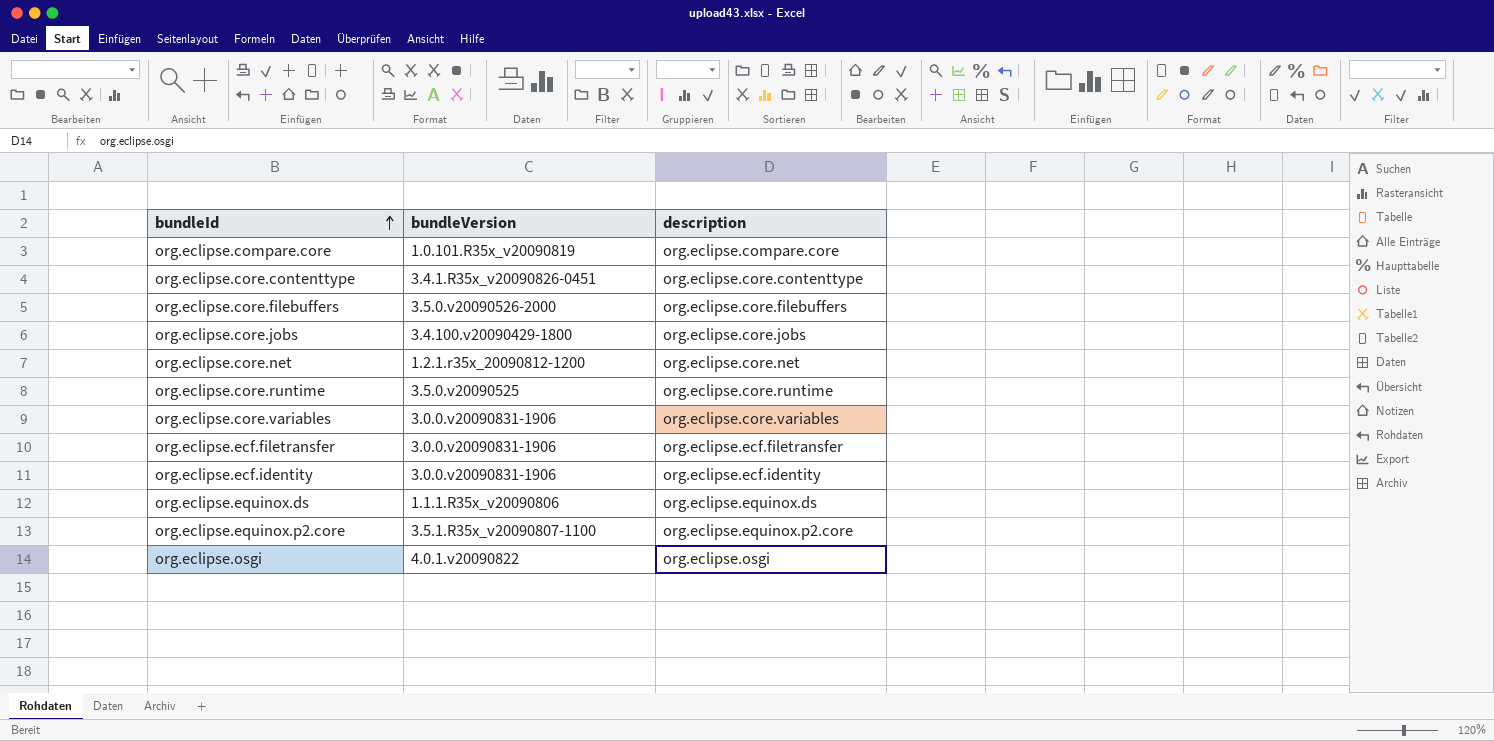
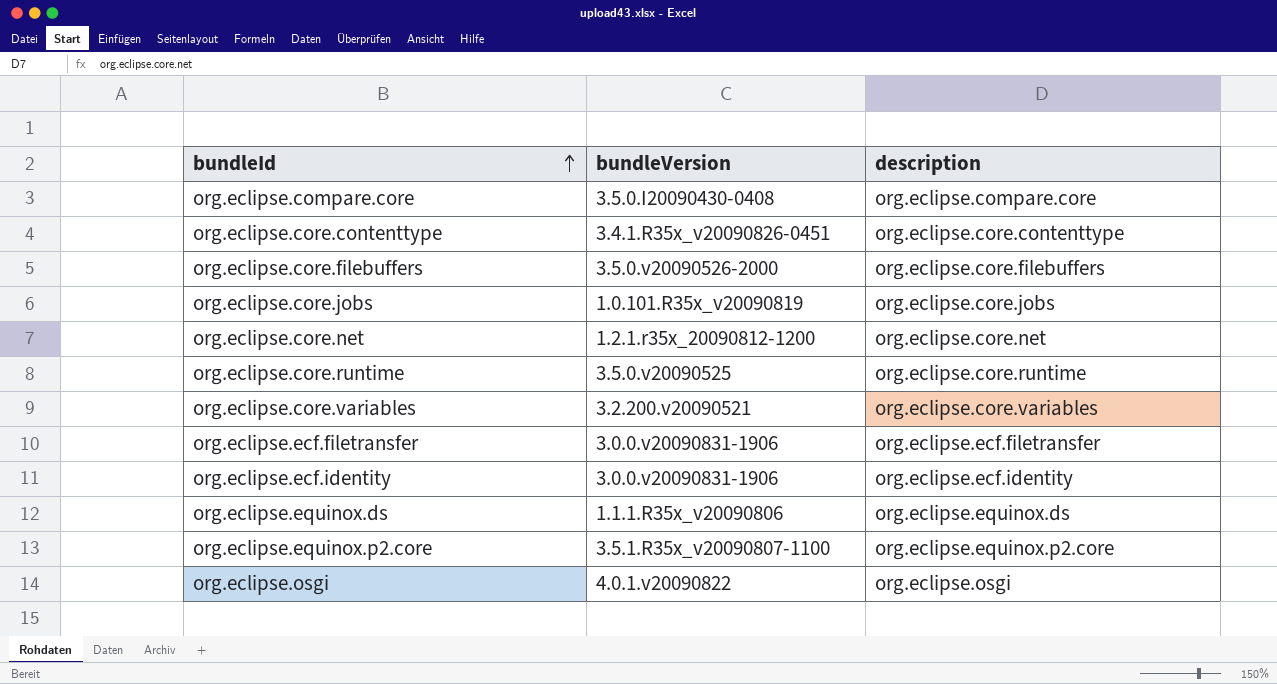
org.eclipse.compare.core | bundleVersion: 1.0.101.R35x_v20090819 -> 3.5.0.I20090430-0408
org.eclipse.core.jobs | bundleVersion: 3.4.100.v20090429-1800 -> 1.0.101.R35x_v20090819
org.eclipse.core.variables | bundleVersion: 3.0.0.v20090831-1906 -> 3.2.200.v20090521

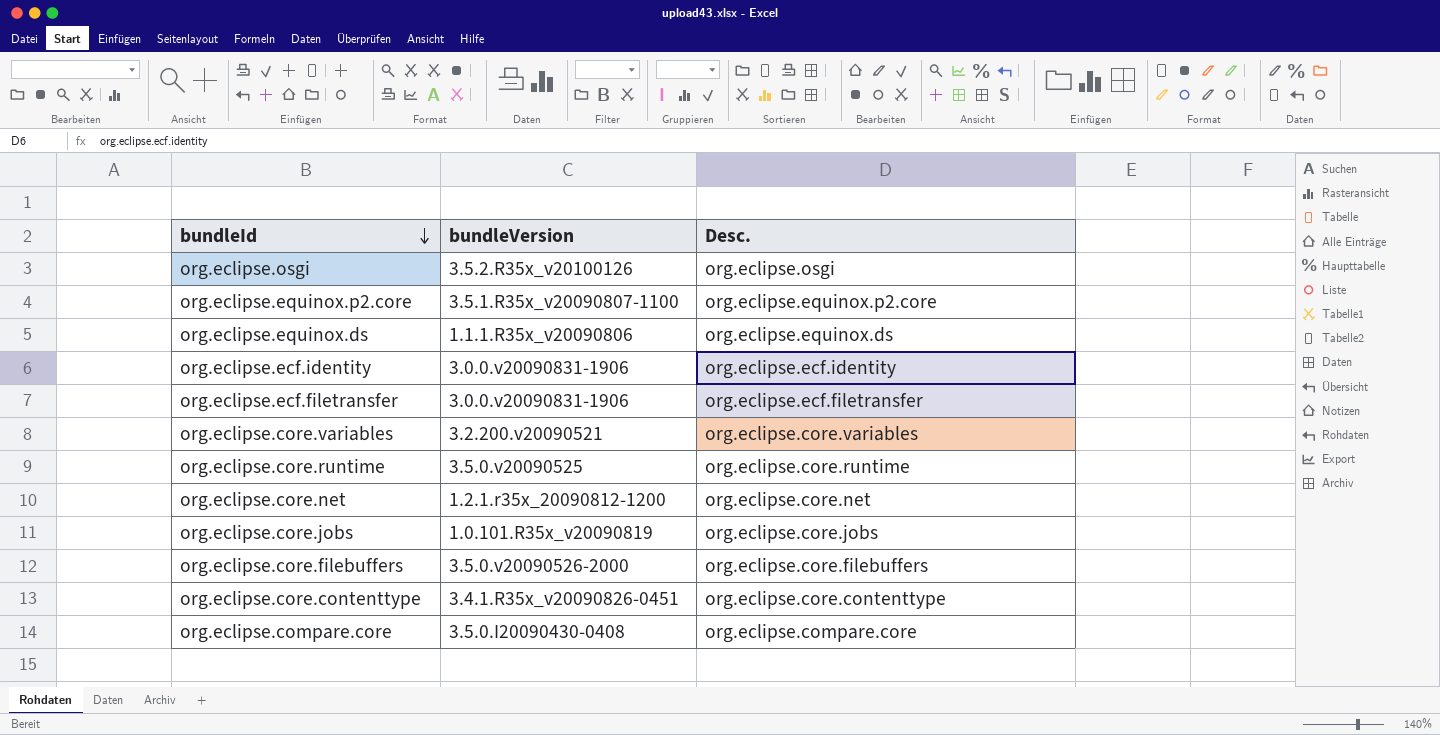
row order: bundleId ascending -> bundleId descending
column name: description -> Desc.
org.eclipse.osgi | bundleVersion: 4.0.1.v20090822 -> 3.5.2.R35x_v20100126

